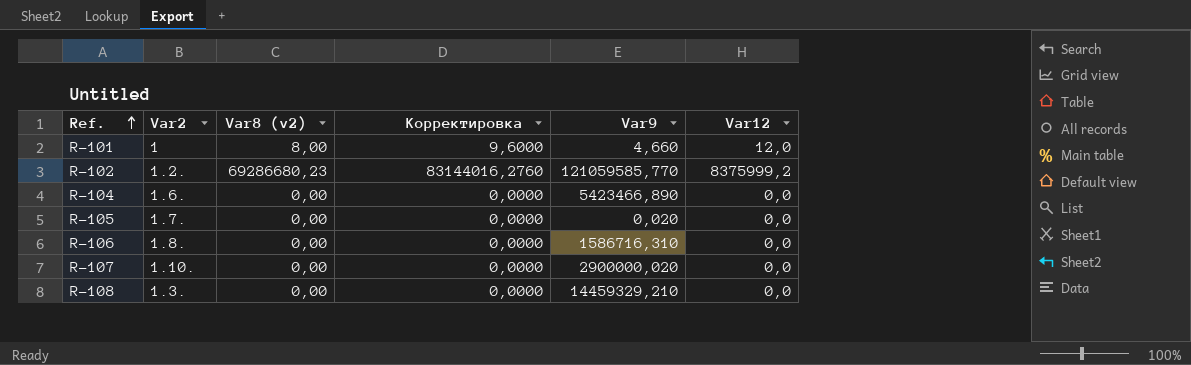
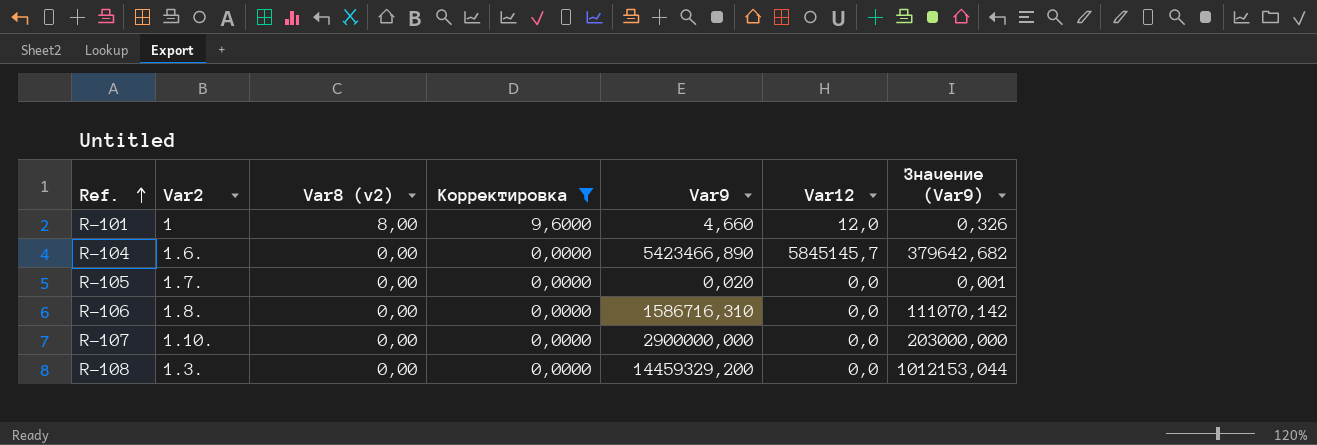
filter: none -> Корректировка != 83144016,2760
column Значение (Var9) | formula: none -> [Var9] * 0,07
R-104 | Var12: 0,0 -> 5845145,7
R-107 | Var9: 2900000,020 -> 2900000,000
R-108 | Var9: 14459329,210 -> 14459329,200

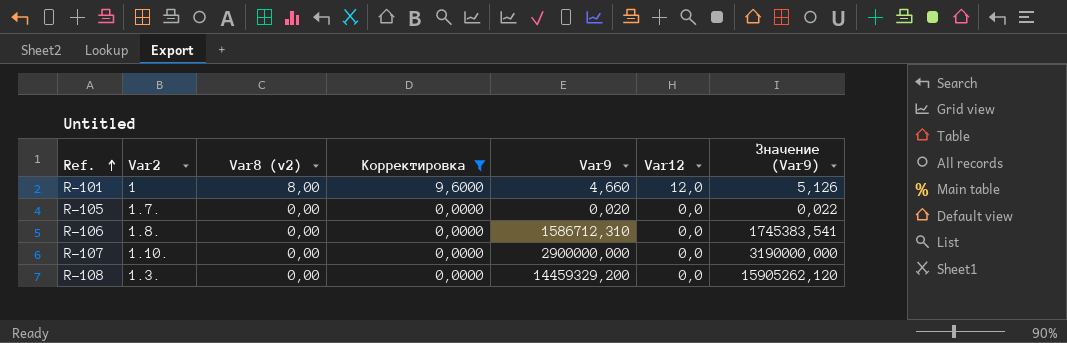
column Значение (Var9) | formula: [Var9] * 0,07 -> [Var9] * 1,1
row R-104: 1.6. | 0,00 | 0,0000 | 5423466,890 | 5845145,7 | 379642,682 -> none
R-106 | Var9: 1586716,310 -> 1586712,310

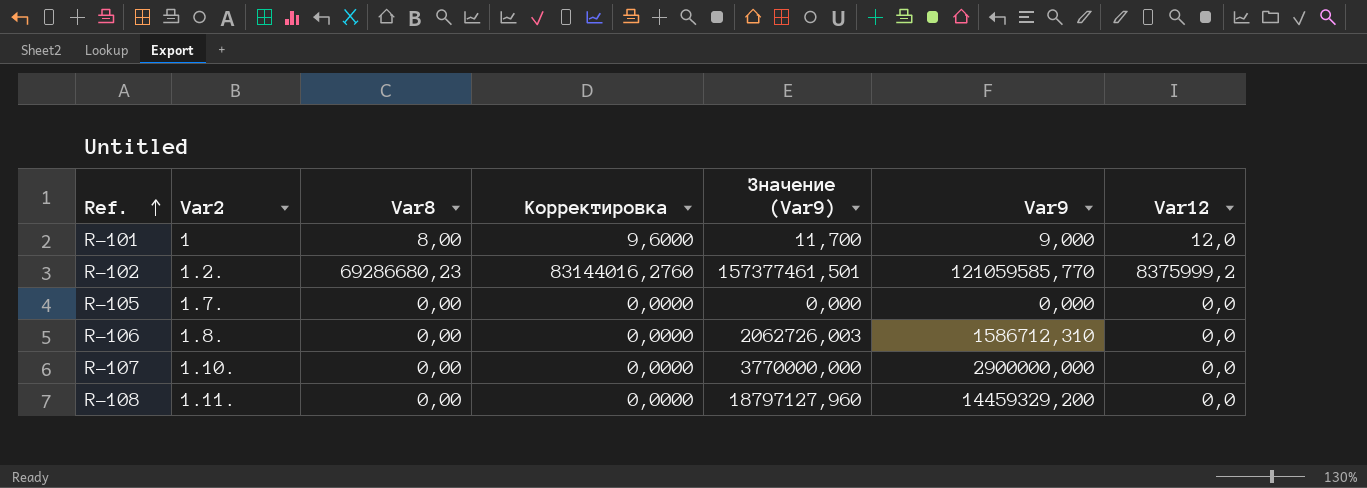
filter: Корректировка != 83144016,2760 -> none
column name: Var8 (v2) -> Var8
column Значение (Var9) | formula: [Var9] * 1,1 -> [Var9] * 1,3
column Значение (Var9) | position: 7 -> 5
R-101 | Var9: 4,660 -> 9,000
R-105 | Var9: 0,020 -> 0,000
R-108 | Var2: 1.3. -> 1.11.

